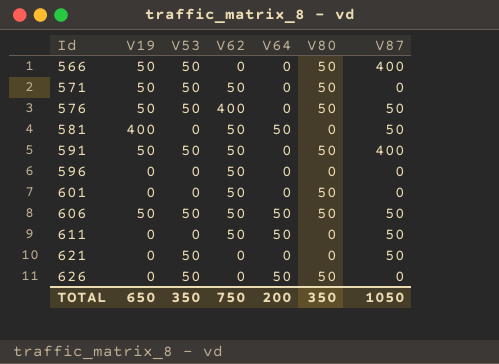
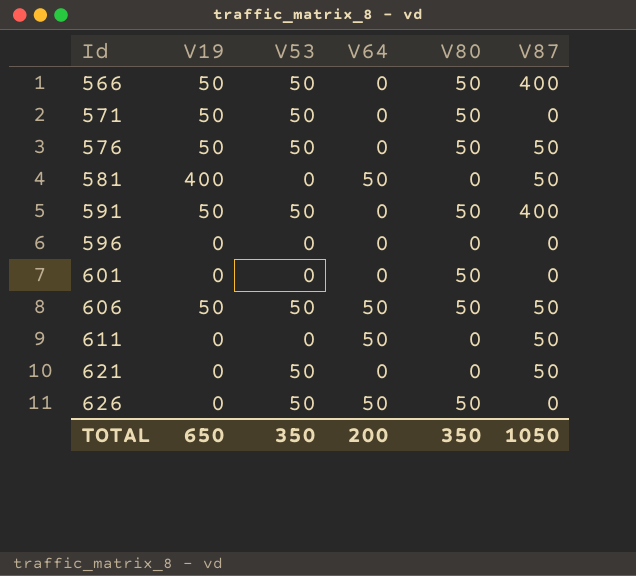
column V62 | position: 4 -> none

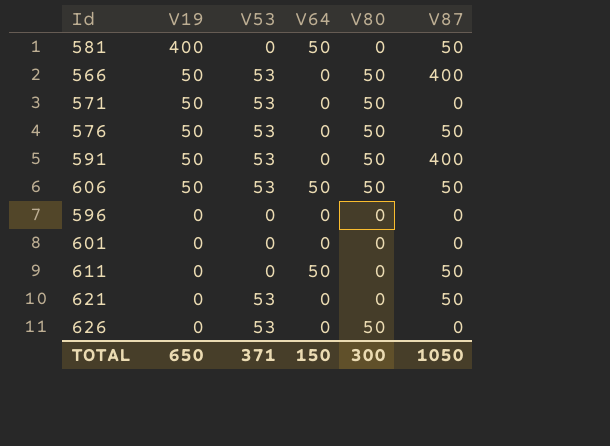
row order: Id ascending -> V19 descending
566 | V53: 50 -> 53
571 | V53: 50 -> 53
576 | V53: 50 -> 53
591 | V53: 50 -> 53
606 | V53: 50 -> 53
601 | V80: 50 -> 0
621 | V53: 50 -> 53
626 | V53: 50 -> 53
626 | V64: 50 -> 0
TOTAL | V53: 350 -> 371
TOTAL | V64: 200 -> 150
TOTAL | V80: 350 -> 300

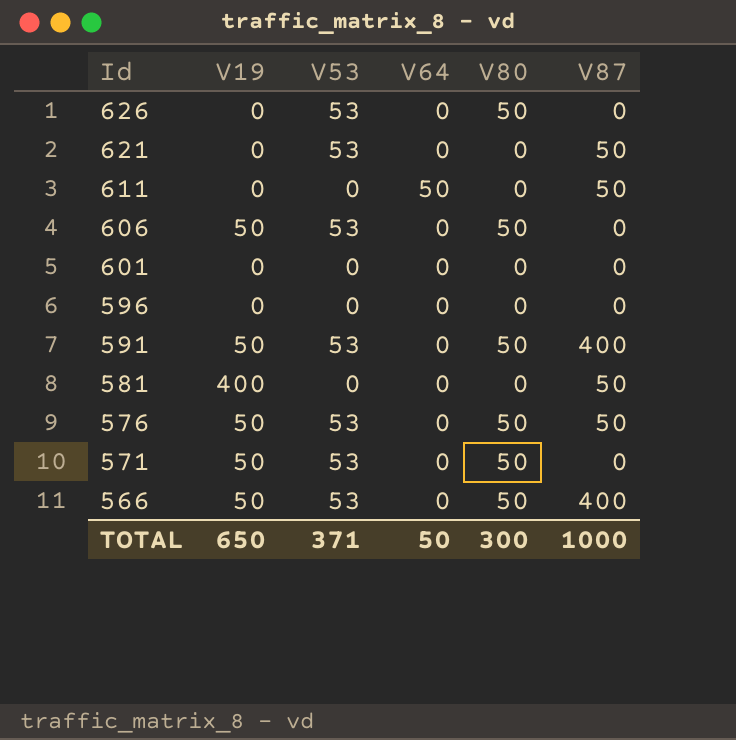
row order: V19 descending -> Id descending
606 | V64: 50 -> 0
606 | V87: 50 -> 0
581 | V64: 50 -> 0
TOTAL | V64: 150 -> 50
TOTAL | V87: 1050 -> 1000

